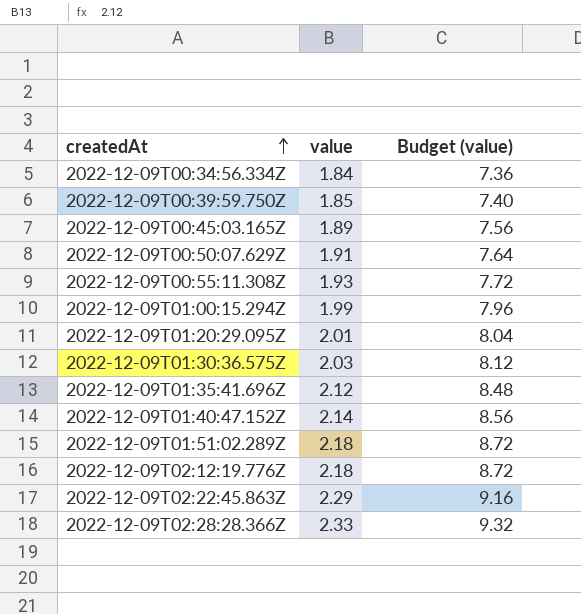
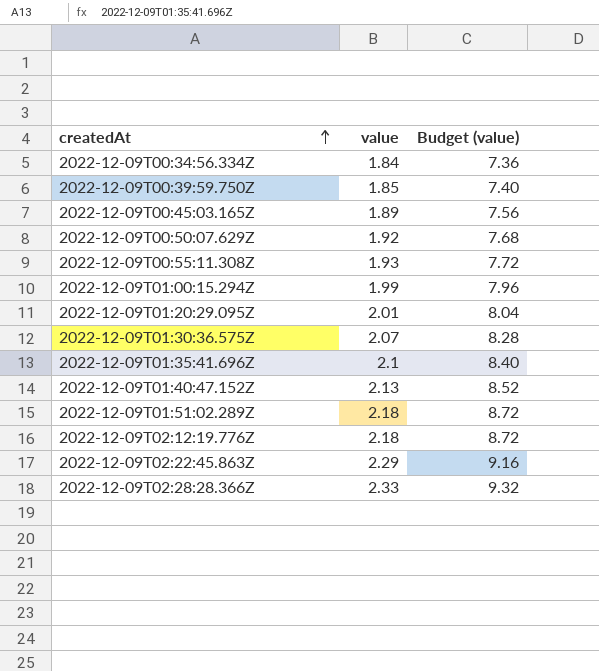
2022-12-09T00:50:07.629Z | value: 1.91 -> 1.92
2022-12-09T00:50:07.629Z | Budget (value): 7.64 -> 7.68
2022-12-09T01:30:36.575Z | value: 2.03 -> 2.07
2022-12-09T01:30:36.575Z | Budget (value): 8.12 -> 8.28
2022-12-09T01:35:41.696Z | value: 2.12 -> 2.1
2022-12-09T01:35:41.696Z | Budget (value): 8.48 -> 8.40
2022-12-09T01:40:47.152Z | value: 2.14 -> 2.13
2022-12-09T01:40:47.152Z | Budget (value): 8.56 -> 8.52

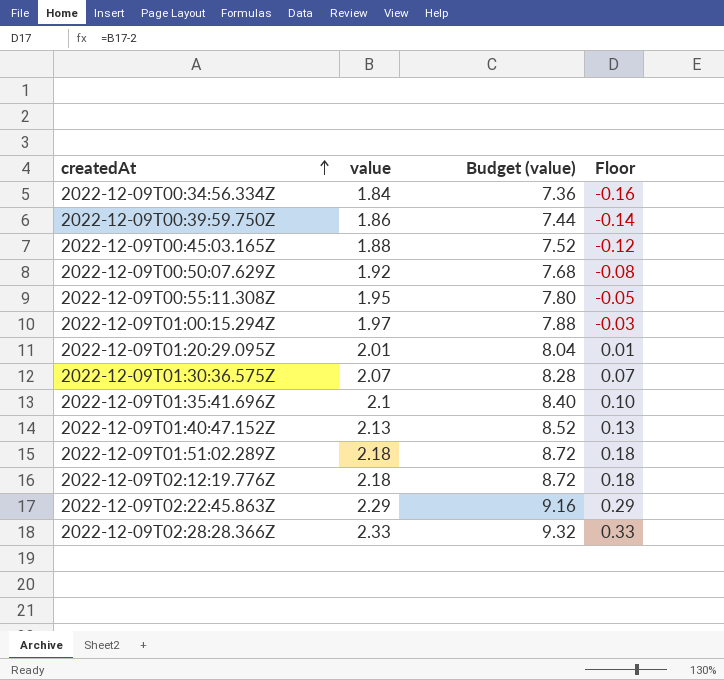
column Floor | formula: none -> [value] - 2
2022-12-09T00:39:59.750Z | value: 1.85 -> 1.86
2022-12-09T00:39:59.750Z | Budget (value): 7.40 -> 7.44
2022-12-09T00:45:03.165Z | value: 1.89 -> 1.88
2022-12-09T00:45:03.165Z | Budget (value): 7.56 -> 7.52
2022-12-09T00:55:11.308Z | value: 1.93 -> 1.95
2022-12-09T00:55:11.308Z | Budget (value): 7.72 -> 7.80
2022-12-09T01:00:15.294Z | value: 1.99 -> 1.97
2022-12-09T01:00:15.294Z | Budget (value): 7.96 -> 7.88

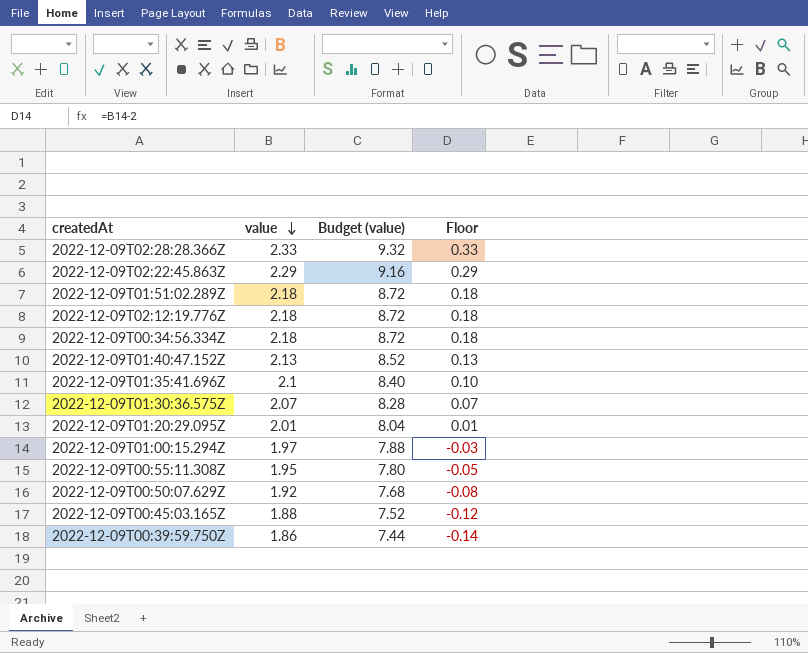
row order: createdAt ascending -> value descending
2022-12-09T00:34:56.334Z | value: 1.84 -> 2.18
2022-12-09T00:34:56.334Z | Budget (value): 7.36 -> 8.72
2022-12-09T00:34:56.334Z | Floor: -0.16 -> 0.18

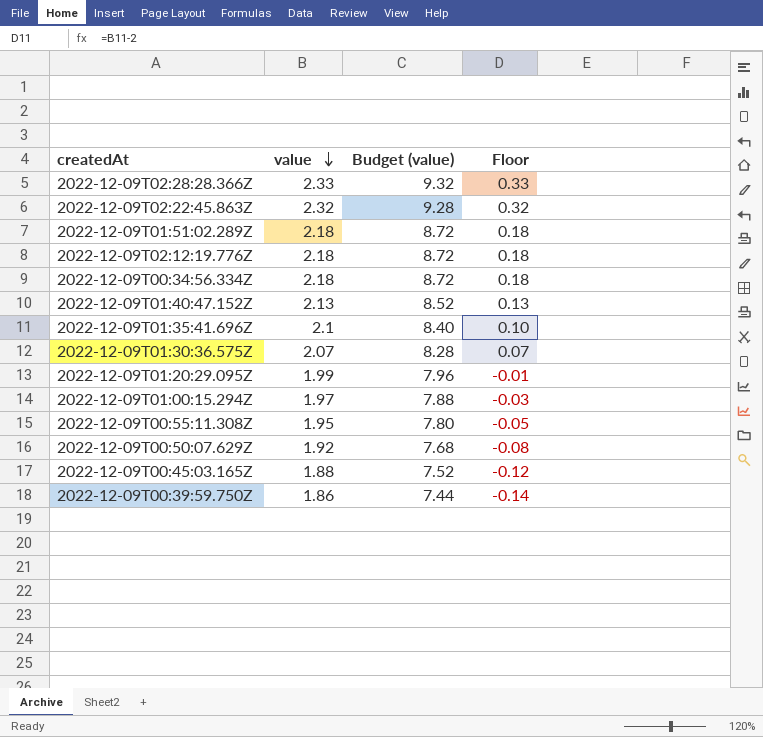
2022-12-09T02:22:45.863Z | value: 2.29 -> 2.32
2022-12-09T02:22:45.863Z | Budget (value): 9.16 -> 9.28
2022-12-09T02:22:45.863Z | Floor: 0.29 -> 0.32
2022-12-09T01:20:29.095Z | value: 2.01 -> 1.99
2022-12-09T01:20:29.095Z | Budget (value): 8.04 -> 7.96
2022-12-09T01:20:29.095Z | Floor: 0.01 -> -0.01

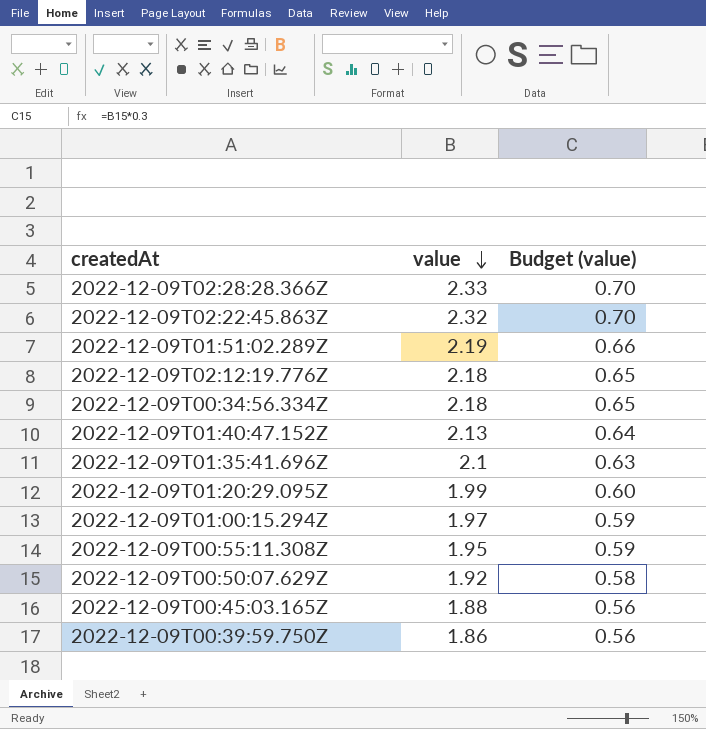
column Floor | formula: [value] - 2 -> none
column Budget (value) | formula: [value] * 4 -> [value] * 0.3
row 2022-12-09T01:30:36.575Z: 2.07 | 8.28 | 0.07 -> none
2022-12-09T01:51:02.289Z | value: 2.18 -> 2.19

